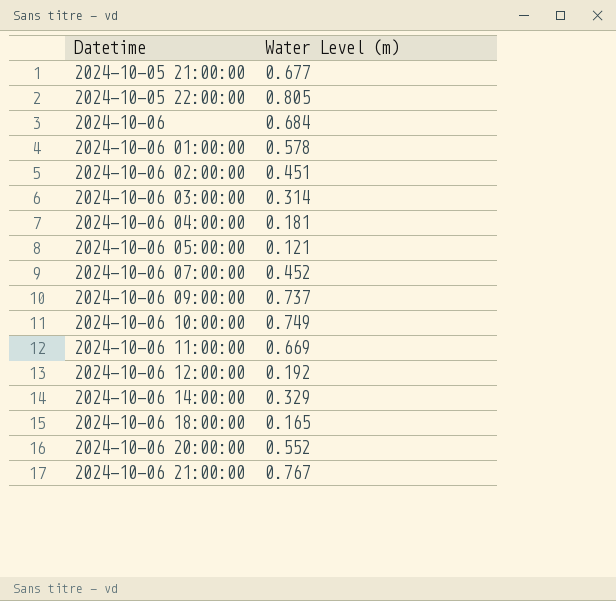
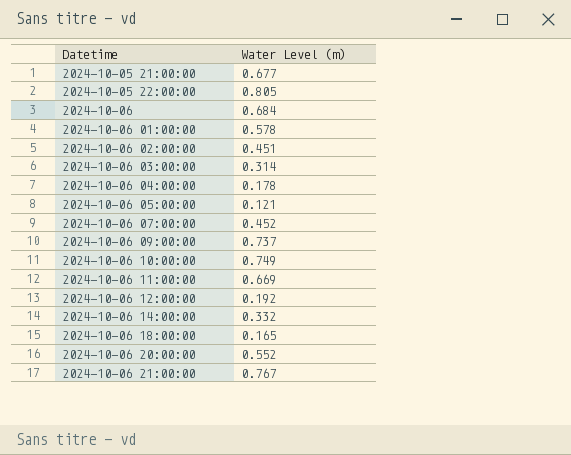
2024-10-06 04:00:00 | Water Level (m): 0.181 -> 0.178
2024-10-06 14:00:00 | Water Level (m): 0.329 -> 0.332

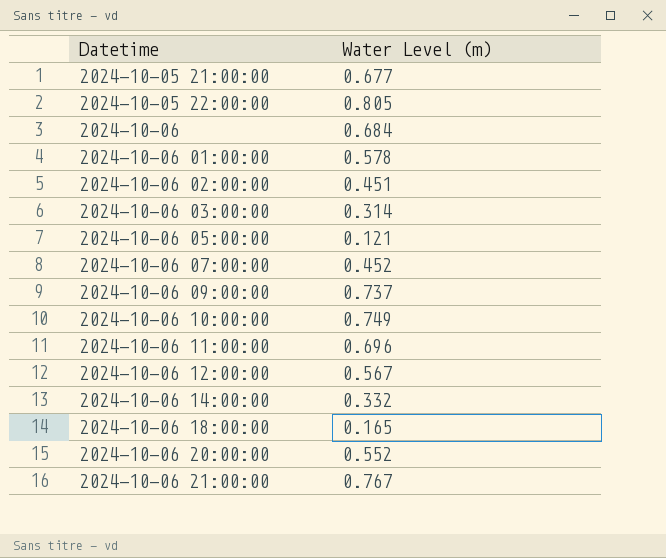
row 2024-10-06 04:00:00: 0.178 -> none
2024-10-06 11:00:00 | Water Level (m): 0.669 -> 0.696
2024-10-06 12:00:00 | Water Level (m): 0.192 -> 0.567

